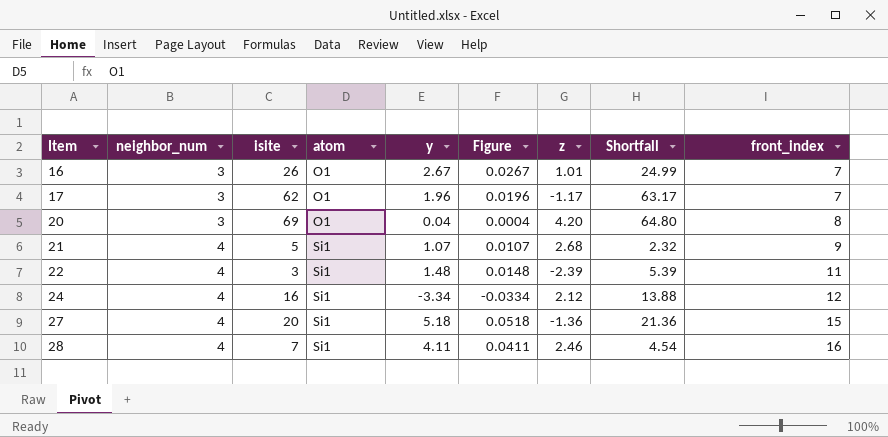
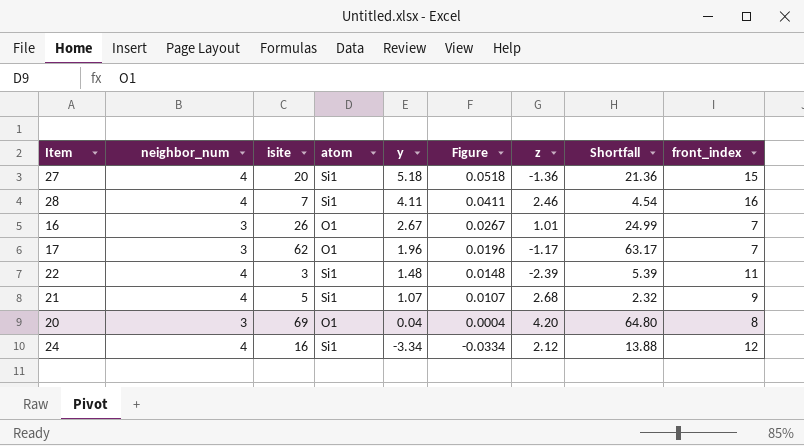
row order: Item ascending -> y descending

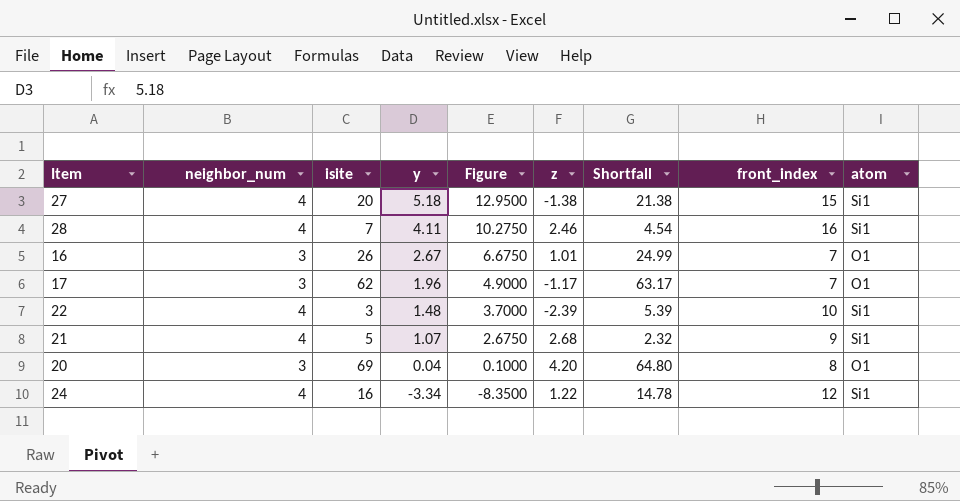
column Figure | formula: [y] * 0.01 -> [y] * 2.5
column atom | position: 4 -> 9
27 | z: -1.36 -> -1.38
27 | Shortfall: 21.36 -> 21.38
22 | front_index: 11 -> 10
24 | z: 2.12 -> 1.22
24 | Shortfall: 13.88 -> 14.78

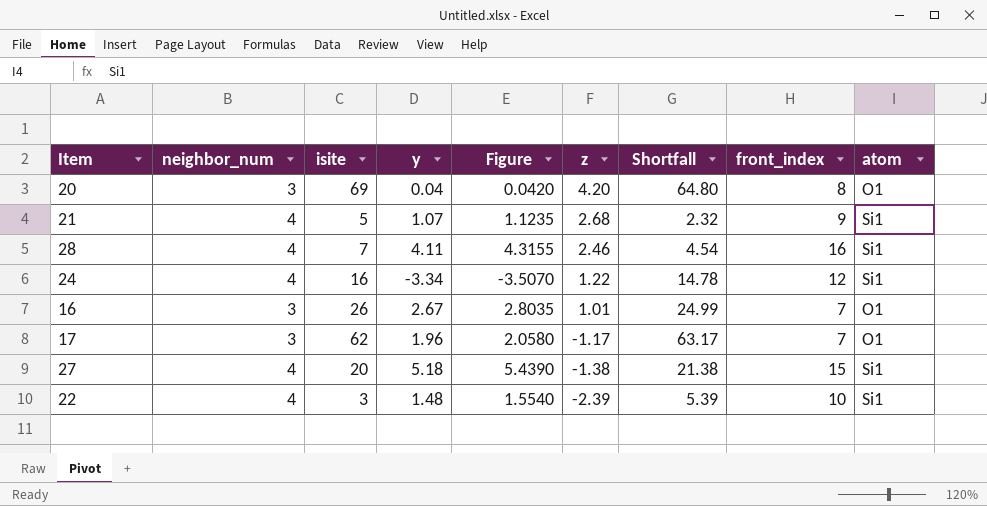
row order: y descending -> z descending
column Figure | formula: [y] * 2.5 -> [y] * 1.05

